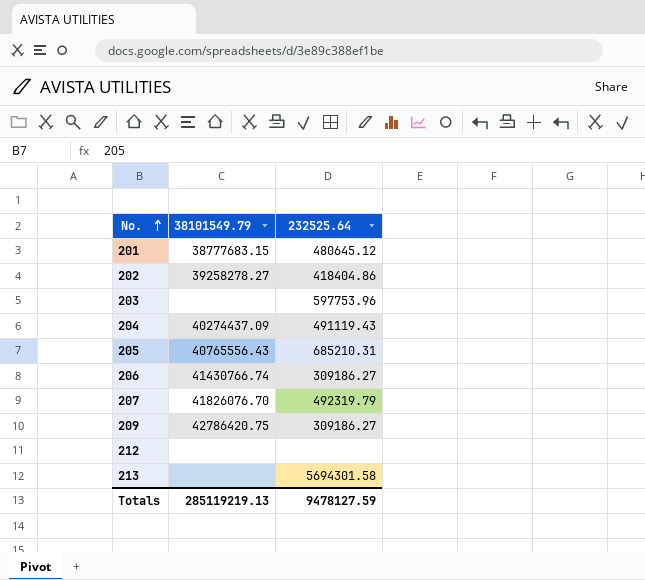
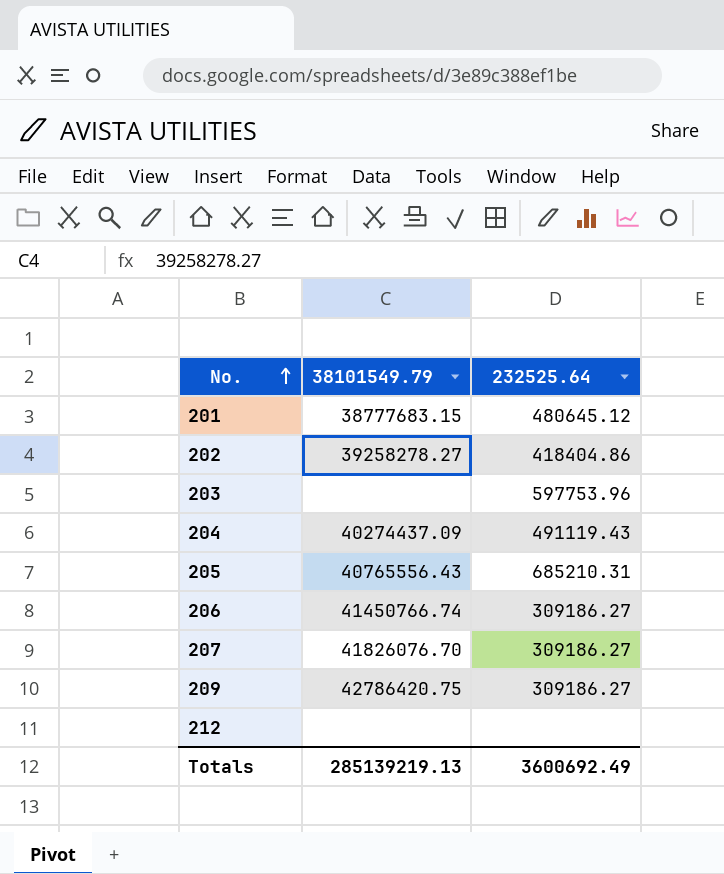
row 213: none | 5694301.58 -> none
206 | 38101549.79: 41430766.74 -> 41450766.74
207 | 232525.64: 492319.79 -> 309186.27
Totals | 38101549.79: 285119219.13 -> 285139219.13
Totals | 232525.64: 9478127.59 -> 3600692.49

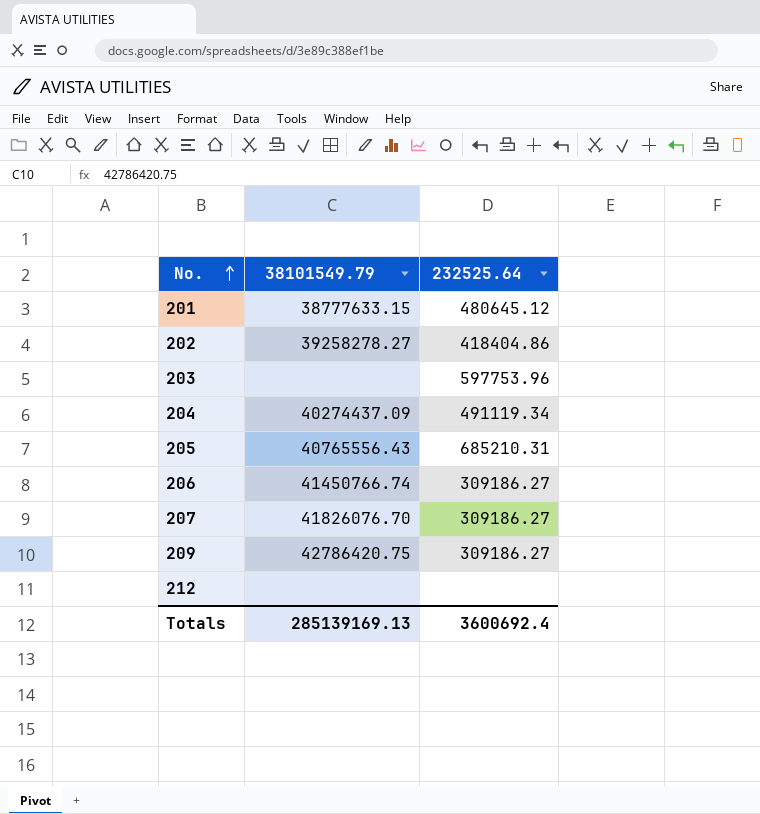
201 | 38101549.79: 38777683.15 -> 38777633.15
204 | 232525.64: 491119.43 -> 491119.34
Totals | 38101549.79: 285139219.13 -> 285139169.13
Totals | 232525.64: 3600692.49 -> 3600692.4

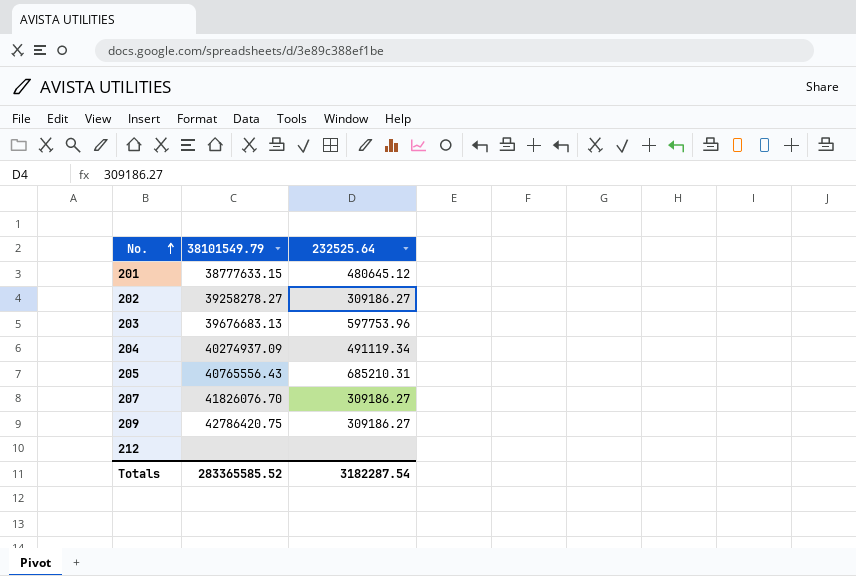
row 206: 41450766.74 | 309186.27 -> none
202 | 232525.64: 418404.86 -> 309186.27
203 | 38101549.79: none -> 39676683.13
204 | 38101549.79: 40274437.09 -> 40274937.09
Totals | 38101549.79: 285139169.13 -> 283365585.52
Totals | 232525.64: 3600692.4 -> 3182287.54

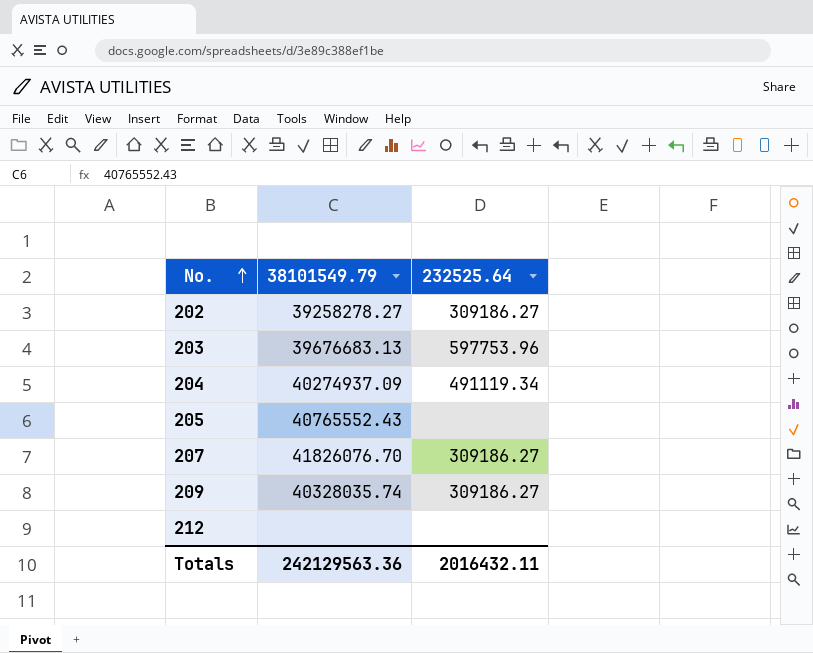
row 201: 38777633.15 | 480645.12 -> none
205 | 38101549.79: 40765556.43 -> 40765552.43
205 | 232525.64: 685210.31 -> none
209 | 38101549.79: 42786420.75 -> 40328035.74
Totals | 38101549.79: 283365585.52 -> 242129563.36
Totals | 232525.64: 3182287.54 -> 2016432.11

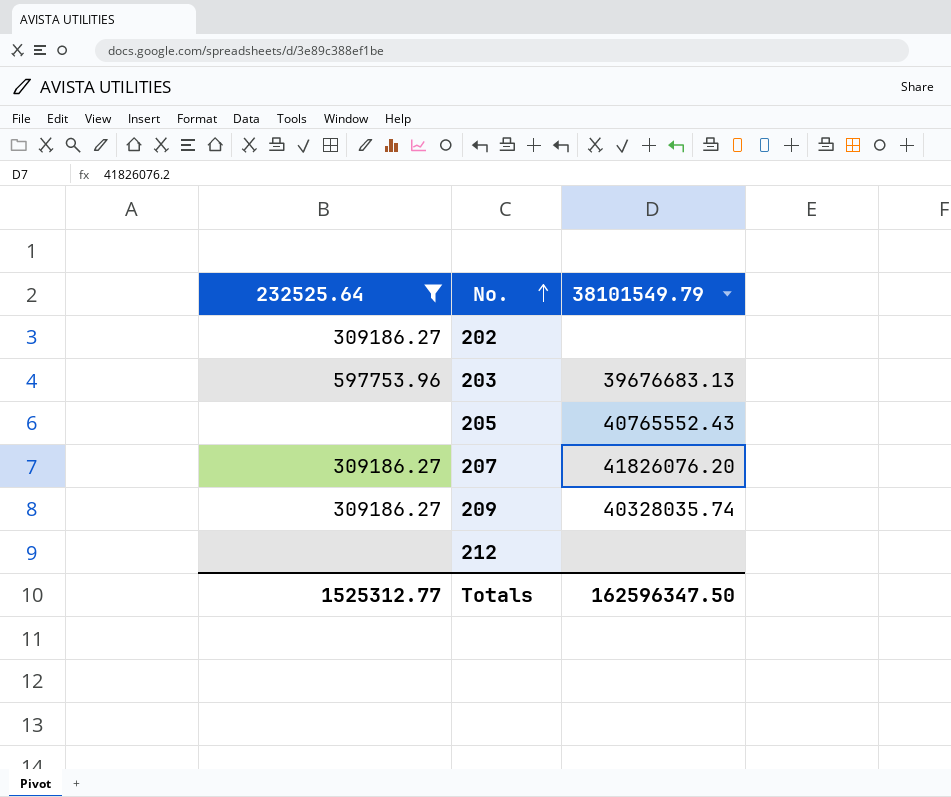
filter: none -> 232525.64 != 491119.34
column 232525.64 | position: 3 -> 1
202 | 38101549.79: 39258278.27 -> none
207 | 38101549.79: 41826076.70 -> 41826076.20
Totals | 232525.64: 2016432.11 -> 1525312.77
Totals | 38101549.79: 242129563.36 -> 162596347.50

